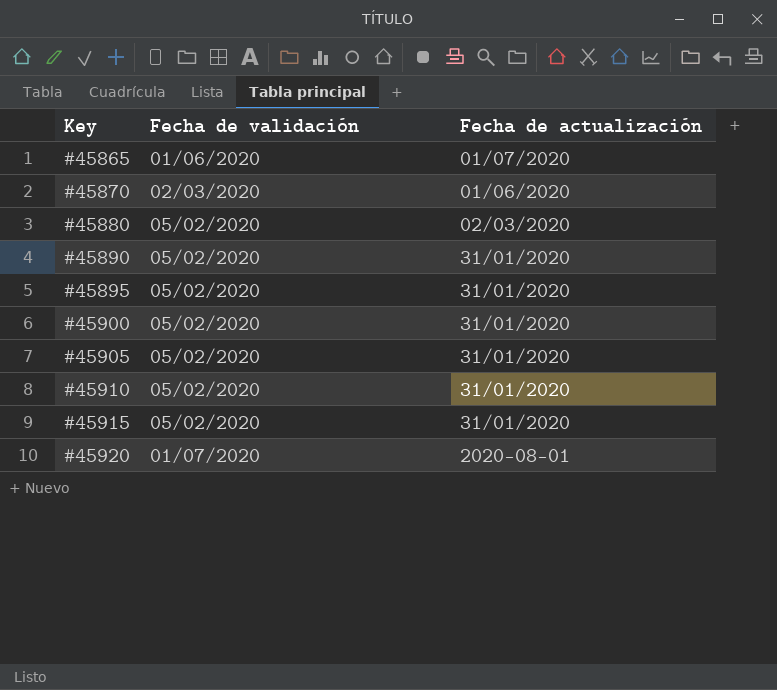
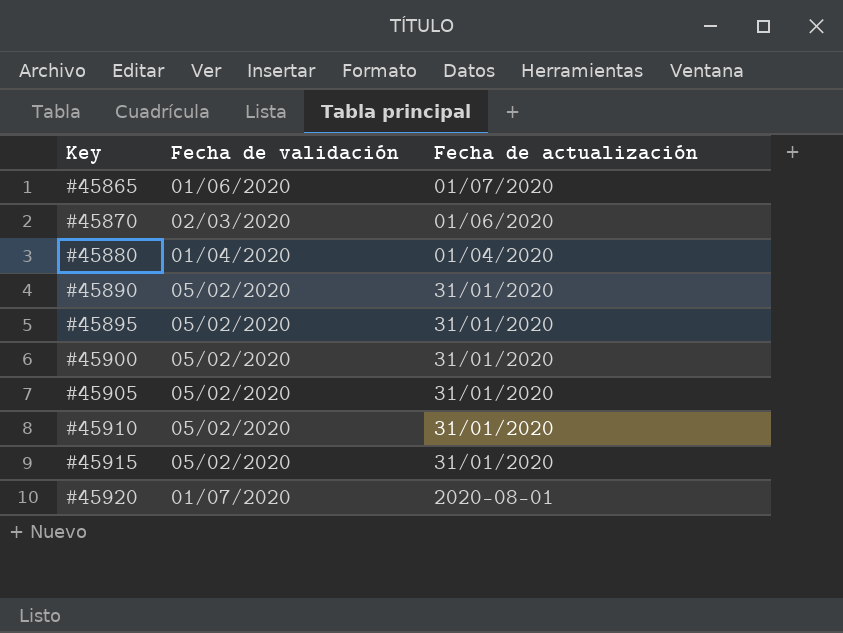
#45880 | Fecha de validación: 05/02/2020 -> 01/04/2020
#45880 | Fecha de actualización: 02/03/2020 -> 01/04/2020

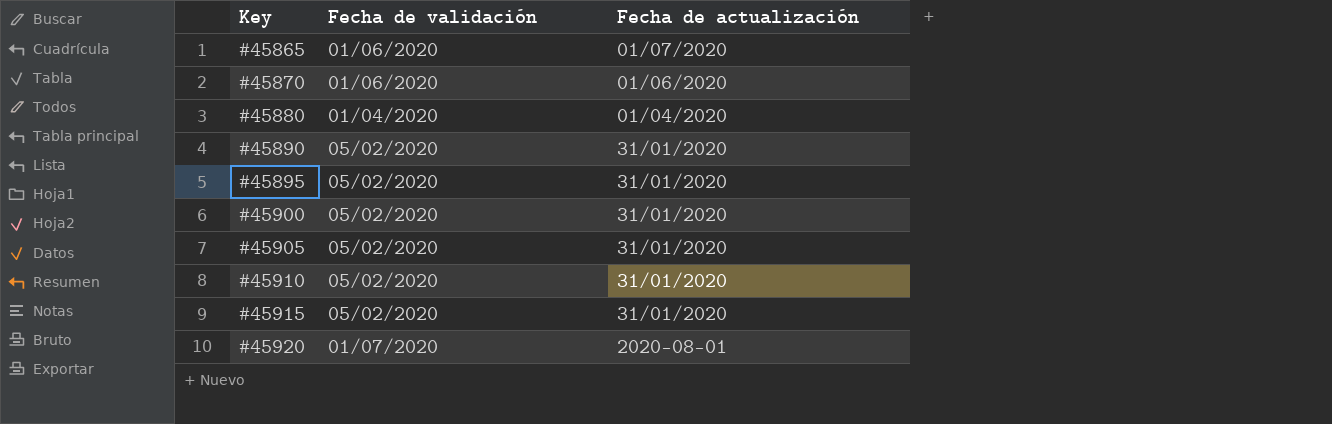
#45870 | Fecha de validación: 02/03/2020 -> 01/06/2020

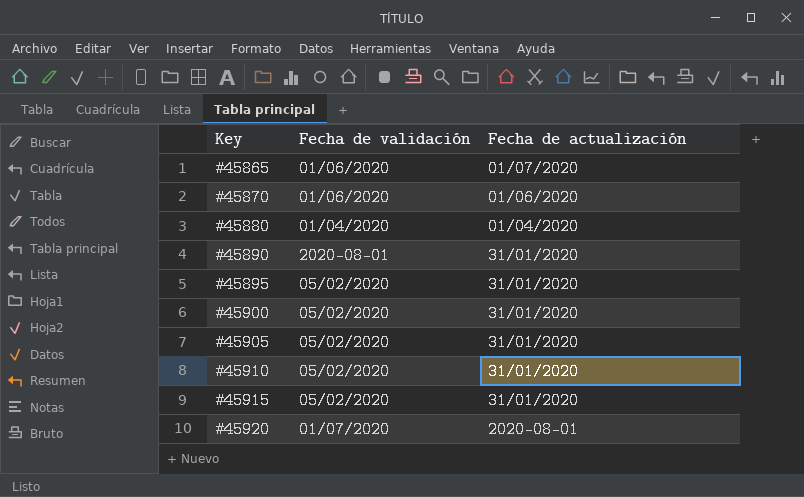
#45890 | Fecha de validación: 05/02/2020 -> 2020-08-01

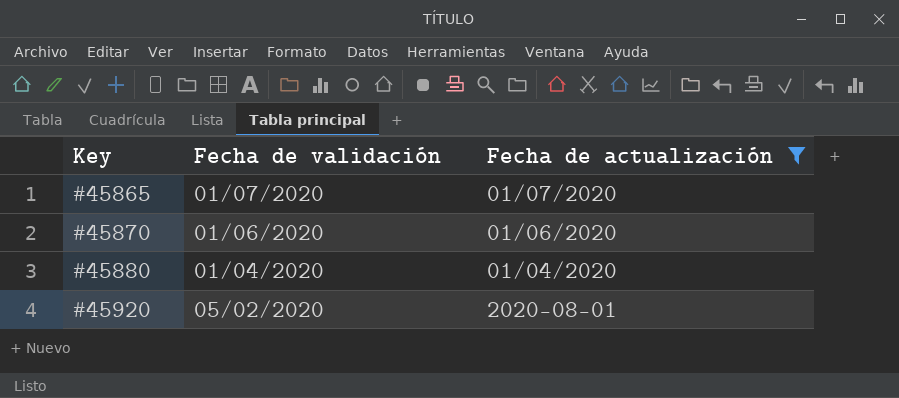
filter: none -> Fecha de actualización != 31/01/2020
#45865 | Fecha de validación: 01/06/2020 -> 01/07/2020
#45920 | Fecha de validación: 01/07/2020 -> 05/02/2020

